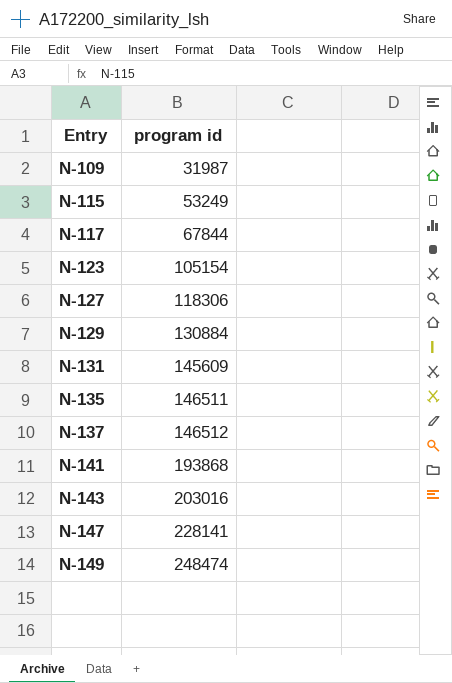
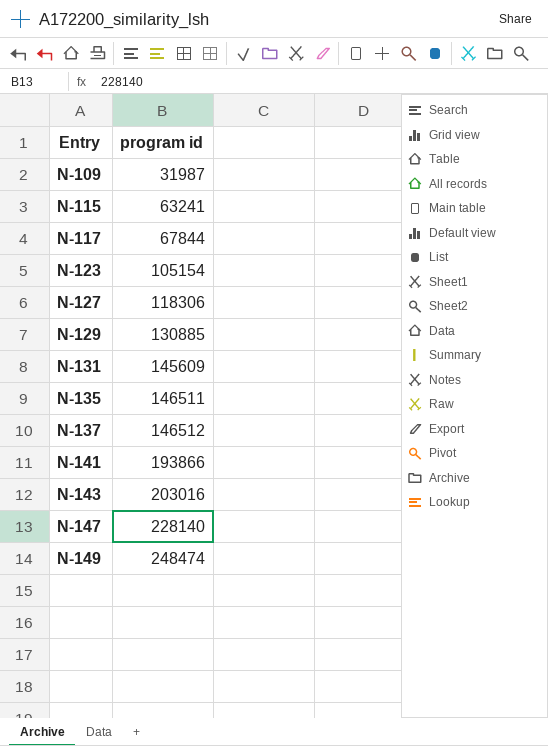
N-115 | program id: 53249 -> 63241
N-129 | program id: 130884 -> 130885
N-141 | program id: 193868 -> 193866
N-147 | program id: 228141 -> 228140

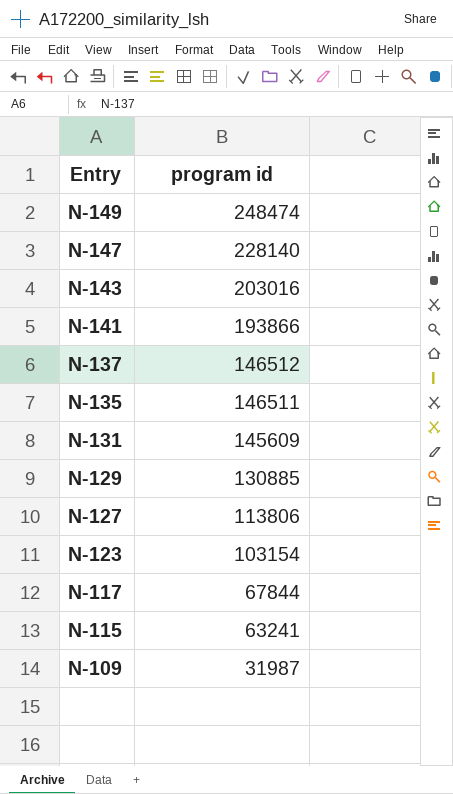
row order: Entry ascending -> Entry descending
N-127 | program id: 118306 -> 113806
N-123 | program id: 105154 -> 103154

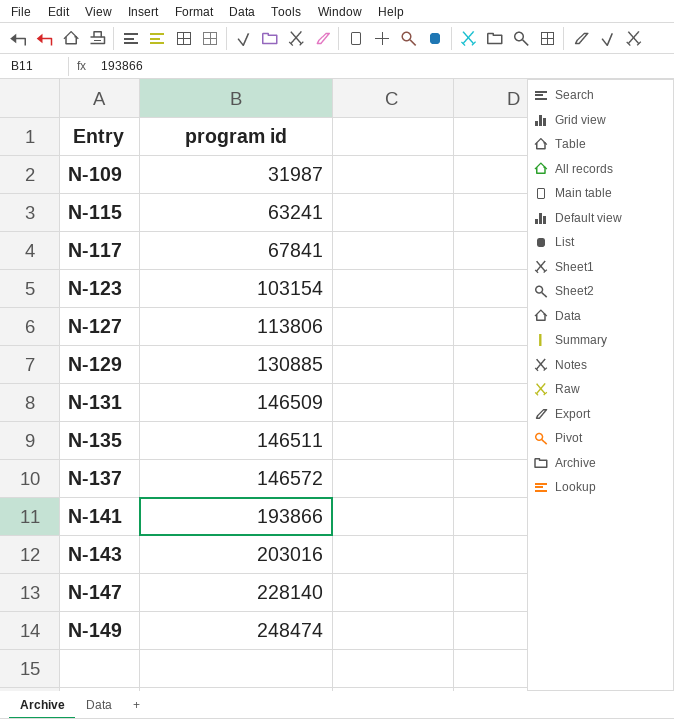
row order: Entry descending -> Entry ascending
N-117 | program id: 67844 -> 67841
N-131 | program id: 145609 -> 146509
N-137 | program id: 146512 -> 146572

